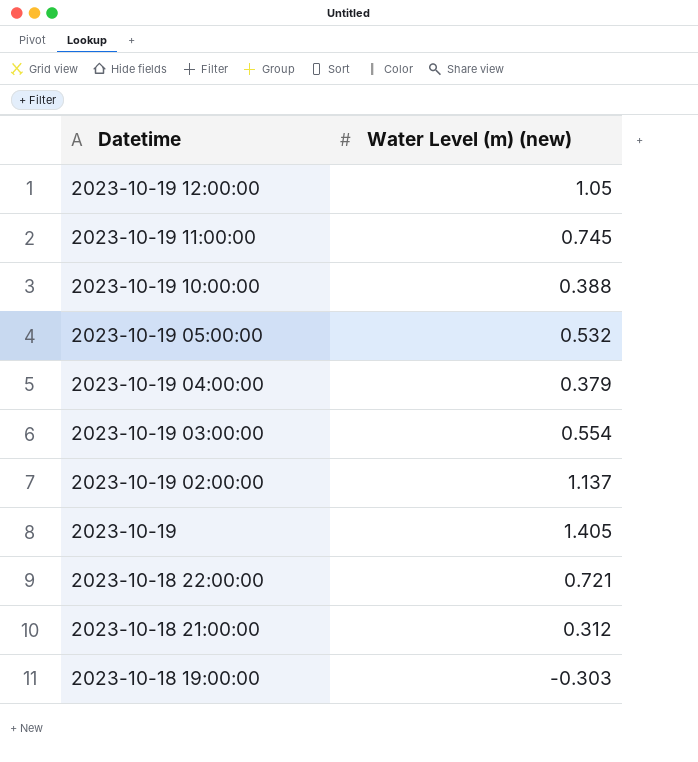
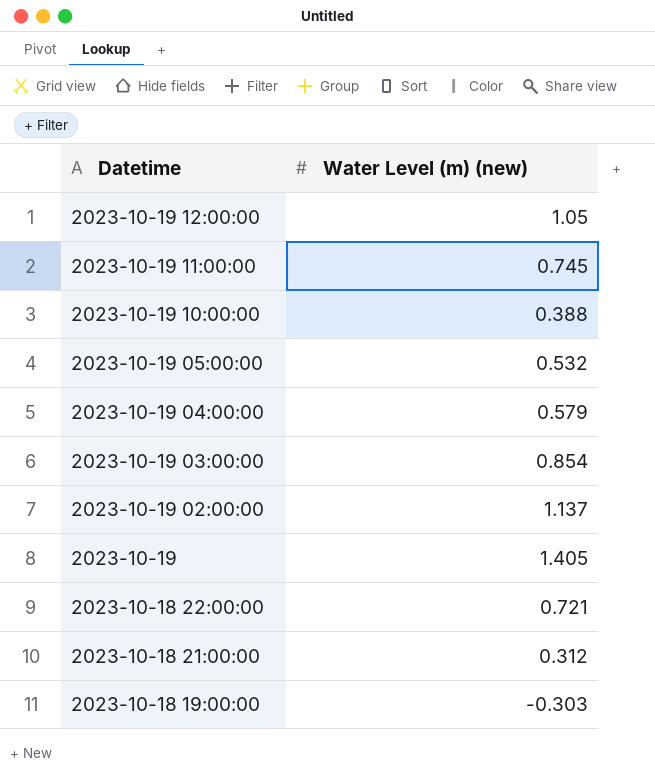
2023-10-19 04:00:00 | Water Level (m) (new): 0.379 -> 0.579
2023-10-19 03:00:00 | Water Level (m) (new): 0.554 -> 0.854

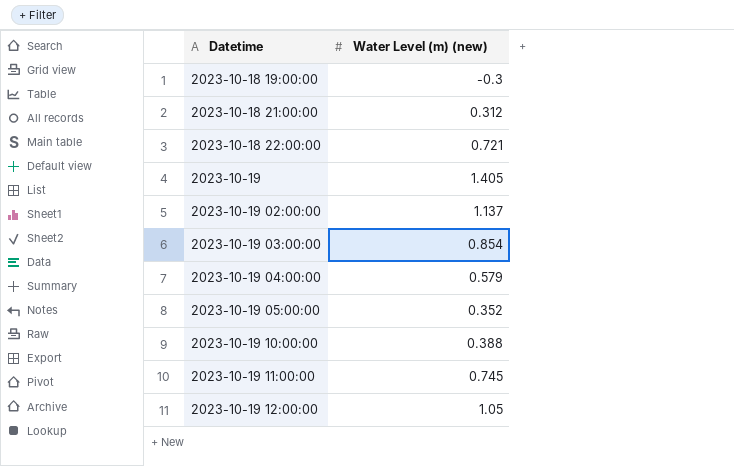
row order: Datetime descending -> Datetime ascending
2023-10-18 19:00:00 | Water Level (m) (new): -0.303 -> -0.3
2023-10-19 05:00:00 | Water Level (m) (new): 0.532 -> 0.352

